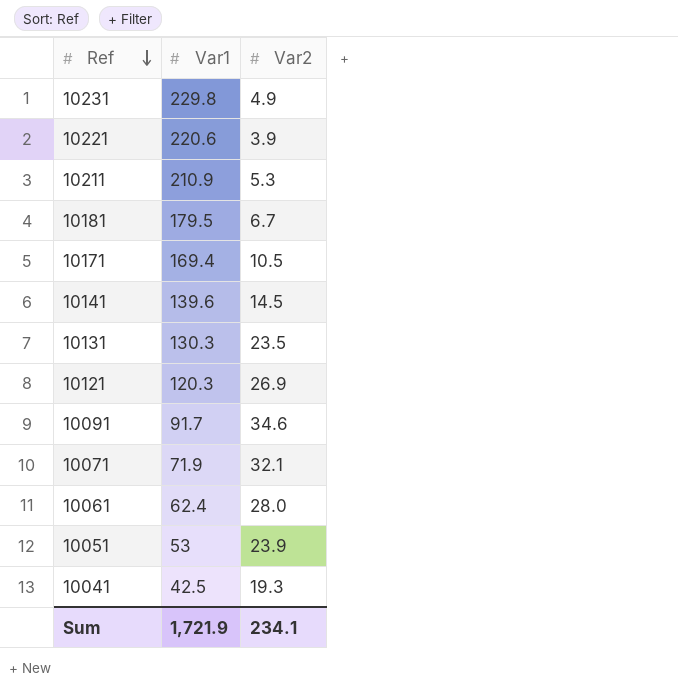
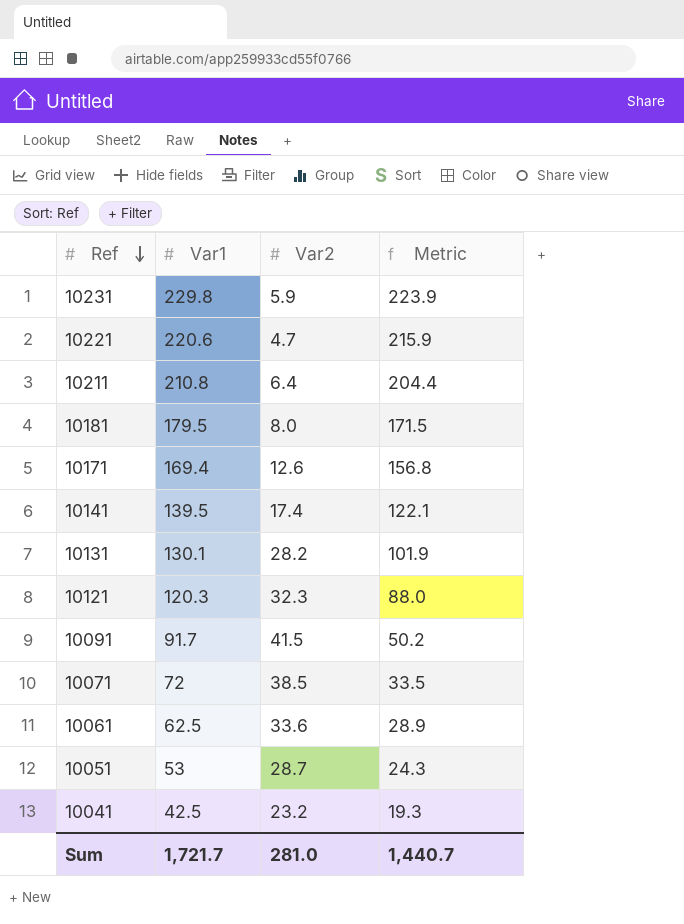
column Metric | formula: none -> [Var1] - [Var2]
10231 | Var2: 4.9 -> 5.9
10221 | Var2: 3.9 -> 4.7
10211 | Var1: 210.9 -> 210.8
10211 | Var2: 5.3 -> 6.4
10181 | Var2: 6.7 -> 8.0
10171 | Var2: 10.5 -> 12.6
10141 | Var1: 139.6 -> 139.5
10141 | Var2: 14.5 -> 17.4
10131 | Var1: 130.3 -> 130.1
10131 | Var2: 23.5 -> 28.2
10121 | Var2: 26.9 -> 32.3
10091 | Var2: 34.6 -> 41.5
10071 | Var1: 71.9 -> 72
10071 | Var2: 32.1 -> 38.5
10061 | Var1: 62.4 -> 62.5
10061 | Var2: 28.0 -> 33.6
10051 | Var2: 23.9 -> 28.7
10041 | Var2: 19.3 -> 23.2
Sum | Var1: 1,721.9 -> 1,721.7
Sum | Var2: 234.1 -> 281.0

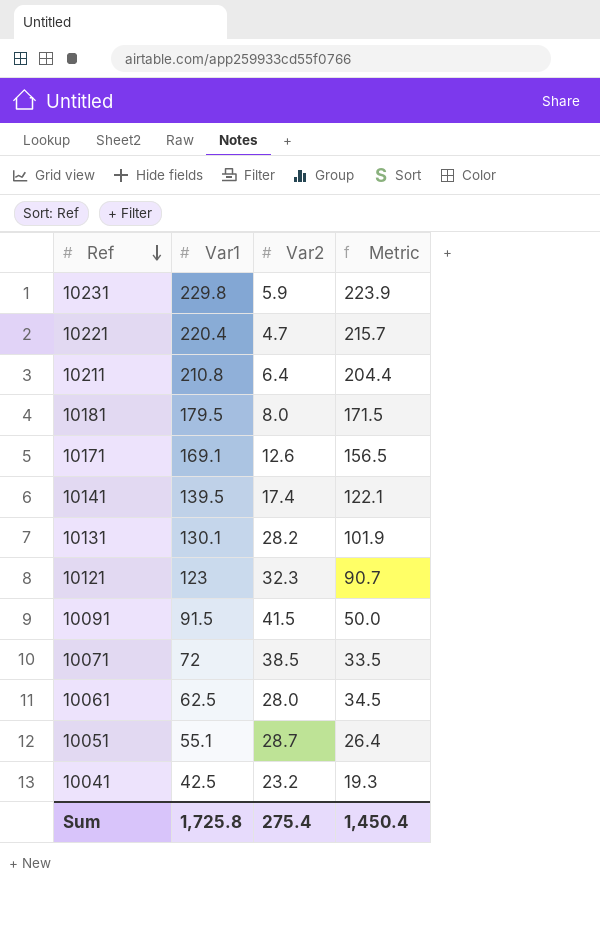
10221 | Var1: 220.6 -> 220.4
10221 | Metric: 215.9 -> 215.7
10171 | Var1: 169.4 -> 169.1
10171 | Metric: 156.8 -> 156.5
10121 | Var1: 120.3 -> 123
10121 | Metric: 88.0 -> 90.7
10091 | Var1: 91.7 -> 91.5
10091 | Metric: 50.2 -> 50.0
10061 | Var2: 33.6 -> 28.0
10061 | Metric: 28.9 -> 34.5
10051 | Var1: 53 -> 55.1
10051 | Metric: 24.3 -> 26.4
Sum | Var1: 1,721.7 -> 1,725.8
Sum | Var2: 281.0 -> 275.4
Sum | Metric: 1,440.7 -> 1,450.4

